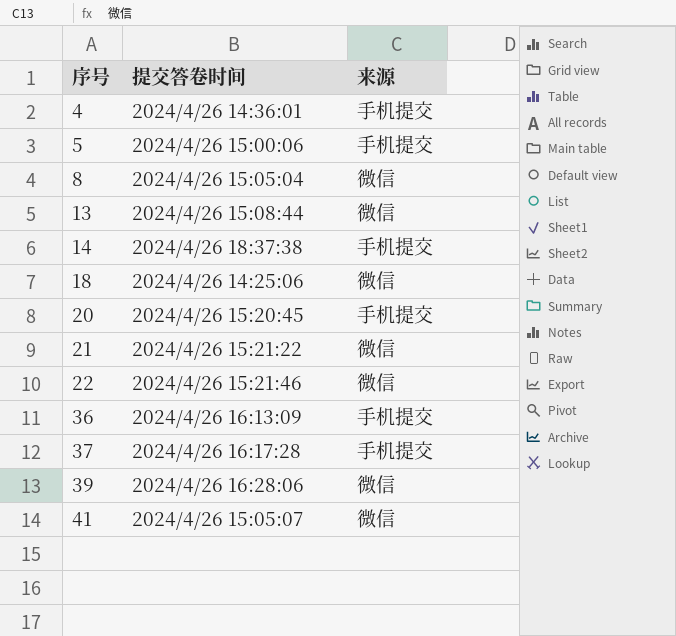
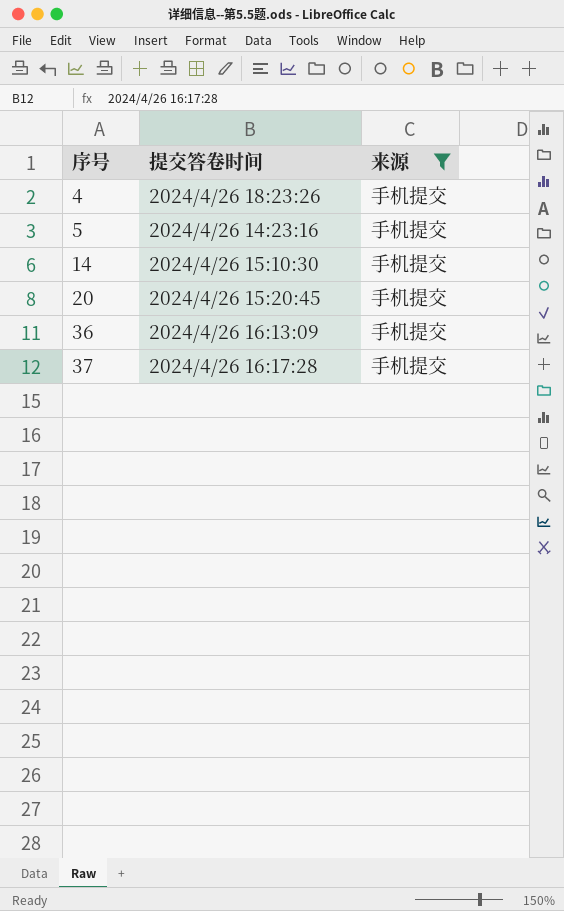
filter: none -> 来源 = 手机提交
4 | 提交答卷时间: 2024/4/26 14:36:01 -> 2024/4/26 18:23:26
5 | 提交答卷时间: 2024/4/26 15:00:06 -> 2024/4/26 14:23:16
14 | 提交答卷时间: 2024/4/26 18:37:38 -> 2024/4/26 15:10:30

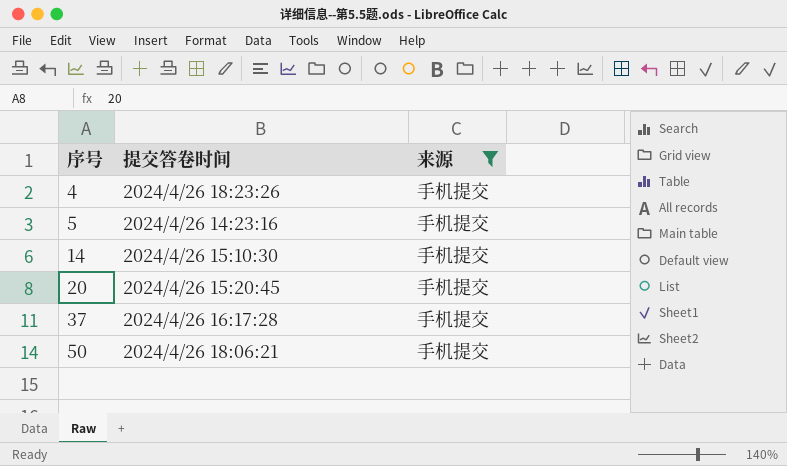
row 36: 2024/4/26 16:13:09 | 手机提交 -> none
row 50: none -> 2024/4/26 18:06:21 | 手机提交

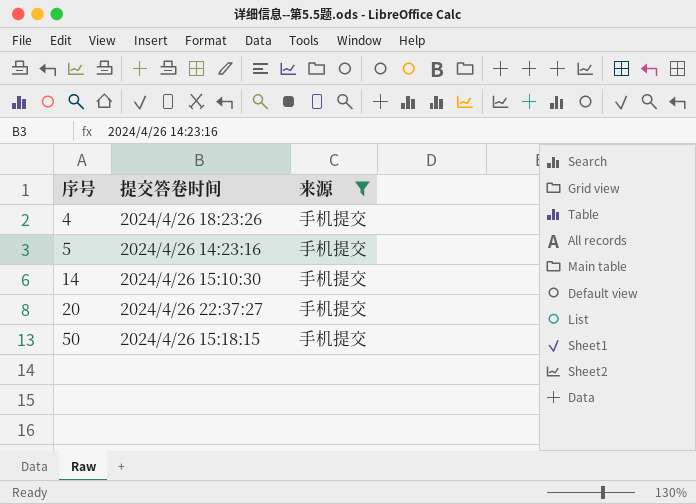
row 37: 2024/4/26 16:17:28 | 手机提交 -> none
20 | 提交答卷时间: 2024/4/26 15:20:45 -> 2024/4/26 22:37:27
50 | 提交答卷时间: 2024/4/26 18:06:21 -> 2024/4/26 15:18:15

